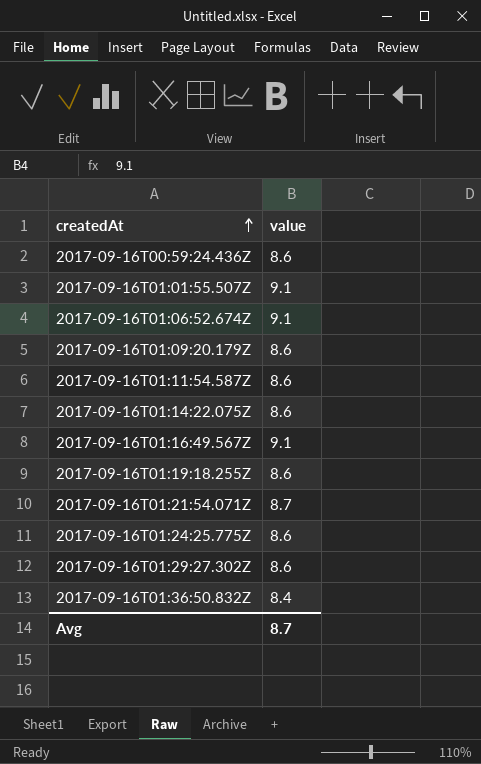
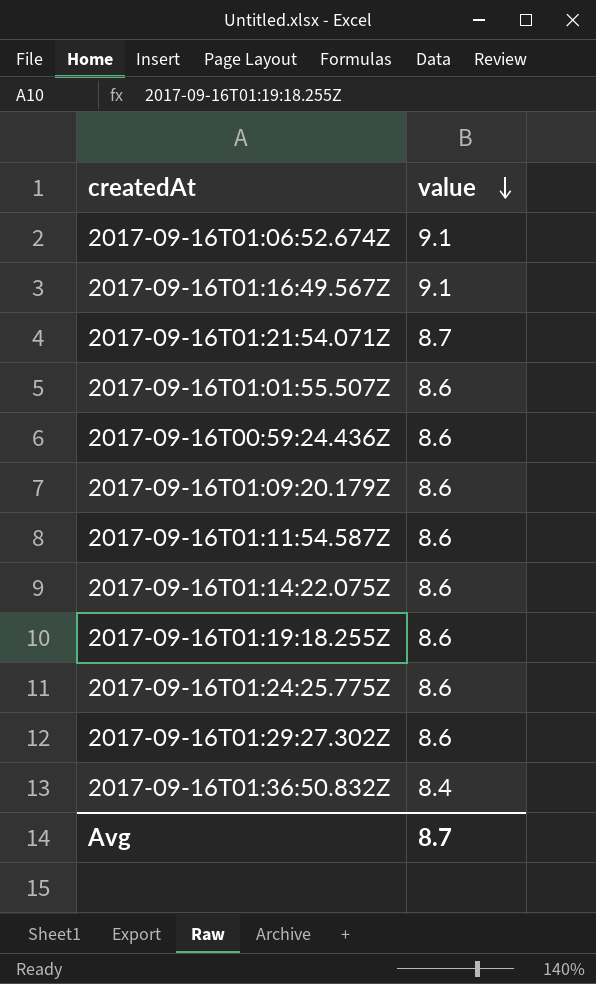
row order: createdAt ascending -> value descending
2017-09-16T01:01:55.507Z | value: 9.1 -> 8.6

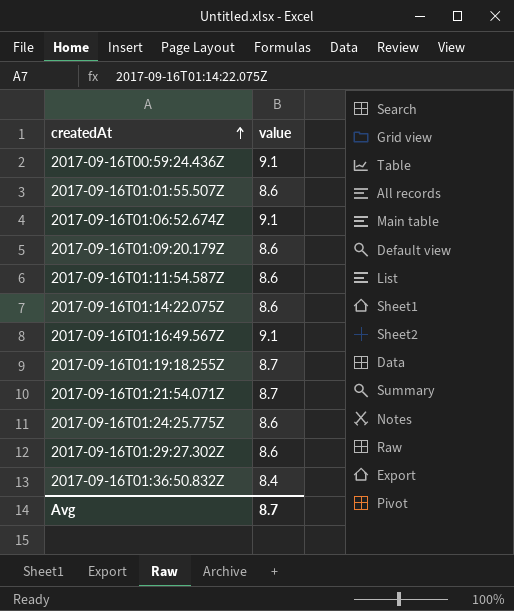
row order: value descending -> createdAt ascending
2017-09-16T00:59:24.436Z | value: 8.6 -> 9.1
2017-09-16T01:19:18.255Z | value: 8.6 -> 8.7

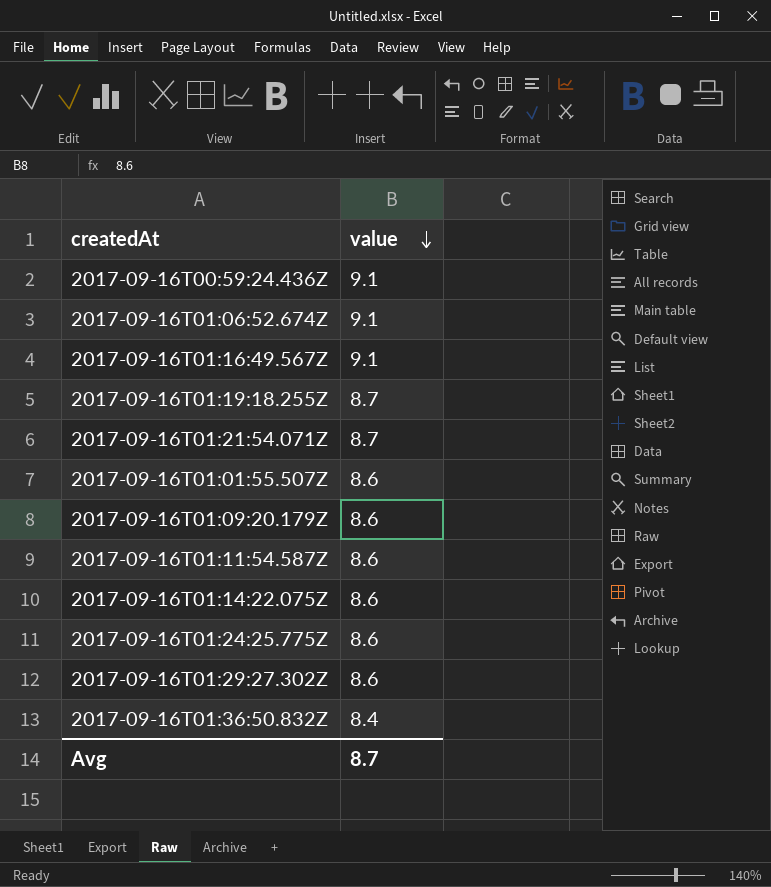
row order: createdAt ascending -> value descending

